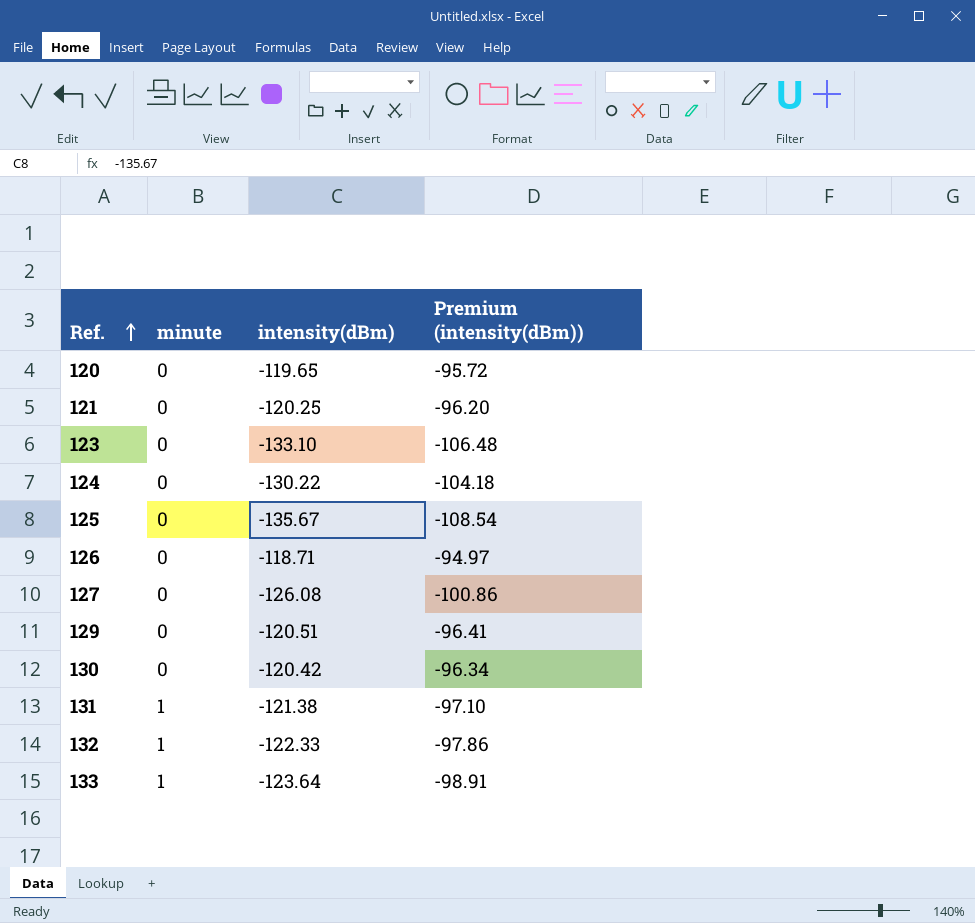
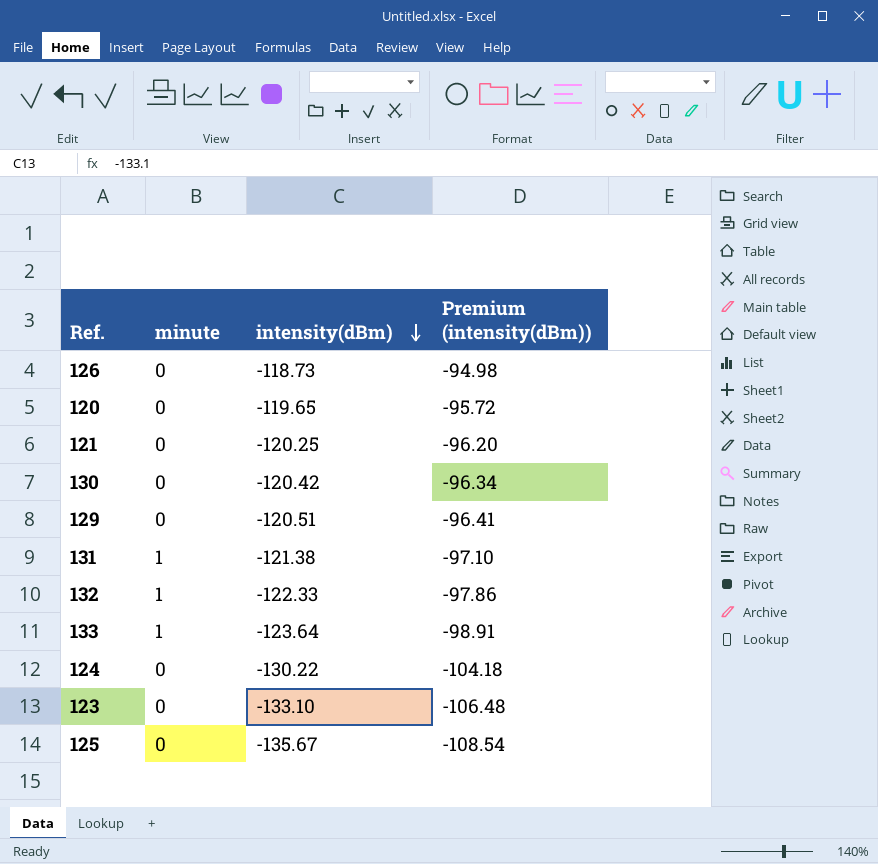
row order: Ref. ascending -> intensity(dBm) descending
row 127: 0 | -126.08 | -100.86 -> none
126 | intensity(dBm): -118.71 -> -118.73
126 | Premium (intensity(dBm)): -94.97 -> -94.98

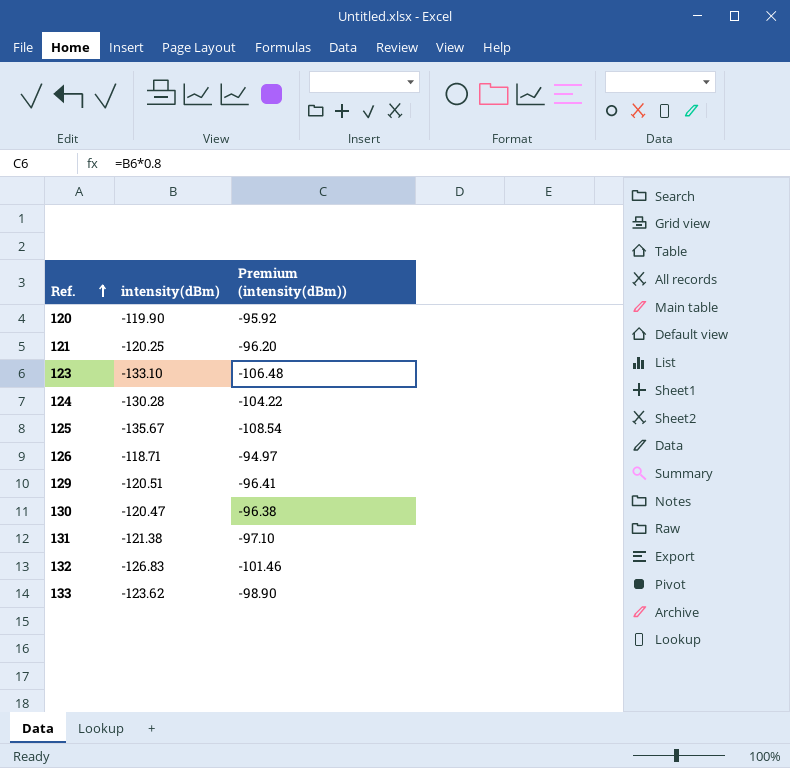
row order: intensity(dBm) descending -> Ref. ascending
column minute | position: 2 -> none
120 | intensity(dBm): -119.65 -> -119.90
120 | Premium (intensity(dBm)): -95.72 -> -95.92
124 | intensity(dBm): -130.22 -> -130.28
124 | Premium (intensity(dBm)): -104.18 -> -104.22
126 | intensity(dBm): -118.73 -> -118.71
126 | Premium (intensity(dBm)): -94.98 -> -94.97
130 | intensity(dBm): -120.42 -> -120.47
130 | Premium (intensity(dBm)): -96.34 -> -96.38
132 | intensity(dBm): -122.33 -> -126.83
132 | Premium (intensity(dBm)): -97.86 -> -101.46
133 | intensity(dBm): -123.64 -> -123.62
133 | Premium (intensity(dBm)): -98.91 -> -98.90

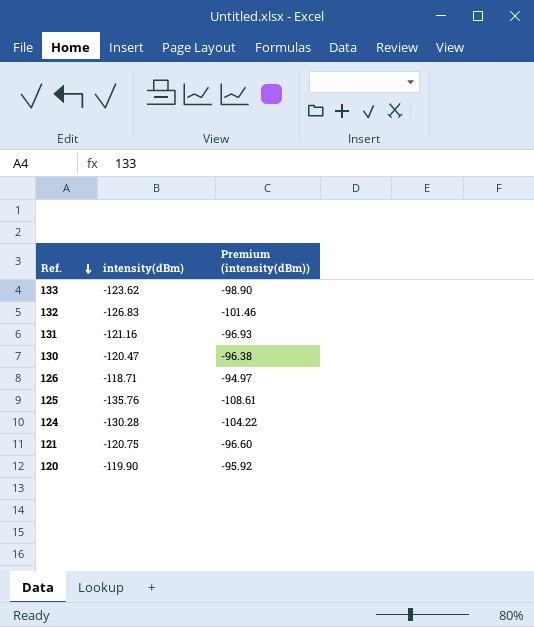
row order: Ref. ascending -> Ref. descending
row 123: -133.10 | -106.48 -> none
row 129: -120.51 | -96.41 -> none
131 | intensity(dBm): -121.38 -> -121.16
131 | Premium (intensity(dBm)): -97.10 -> -96.93
125 | intensity(dBm): -135.67 -> -135.76
125 | Premium (intensity(dBm)): -108.54 -> -108.61
121 | intensity(dBm): -120.25 -> -120.75
121 | Premium (intensity(dBm)): -96.20 -> -96.60

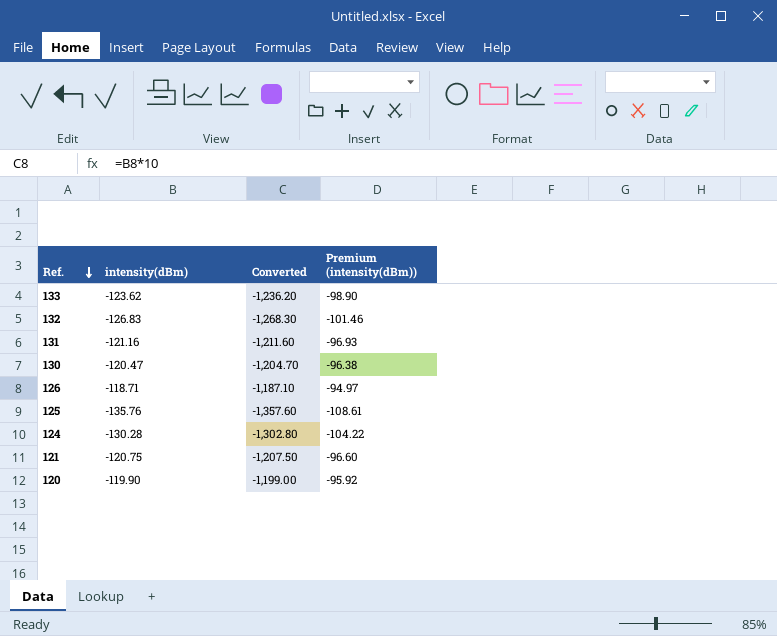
column Converted | formula: none -> [intensity(dBm)] * 10

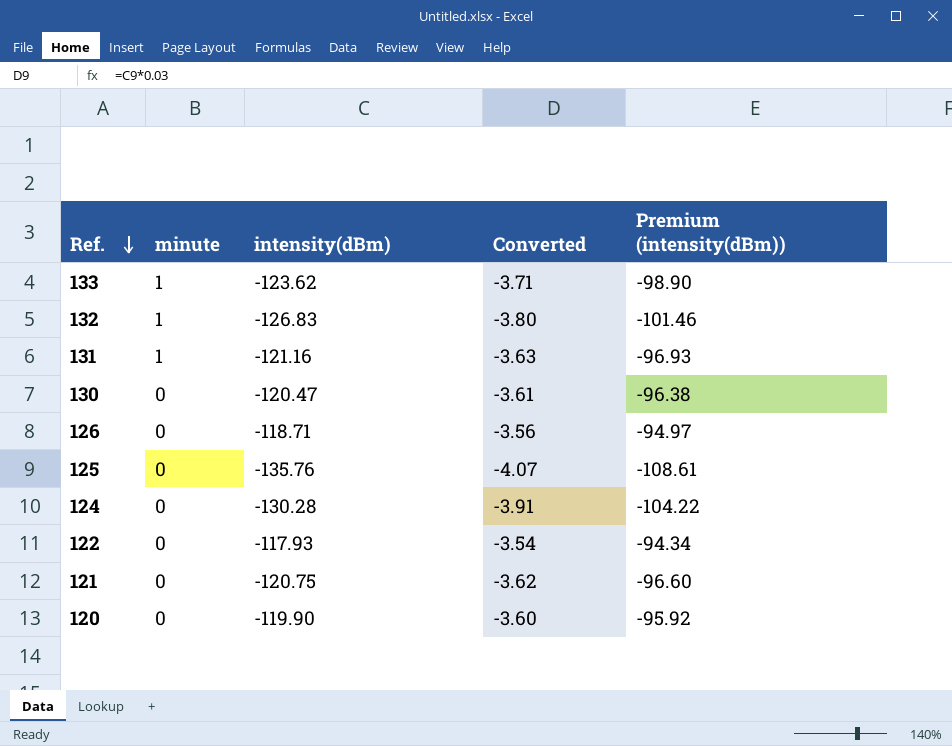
column minute | position: none -> 2
column Converted | formula: [intensity(dBm)] * 10 -> [intensity(dBm)] * 0.03
row 122: none -> 0 | -117.93 | -3.54 | -94.34

